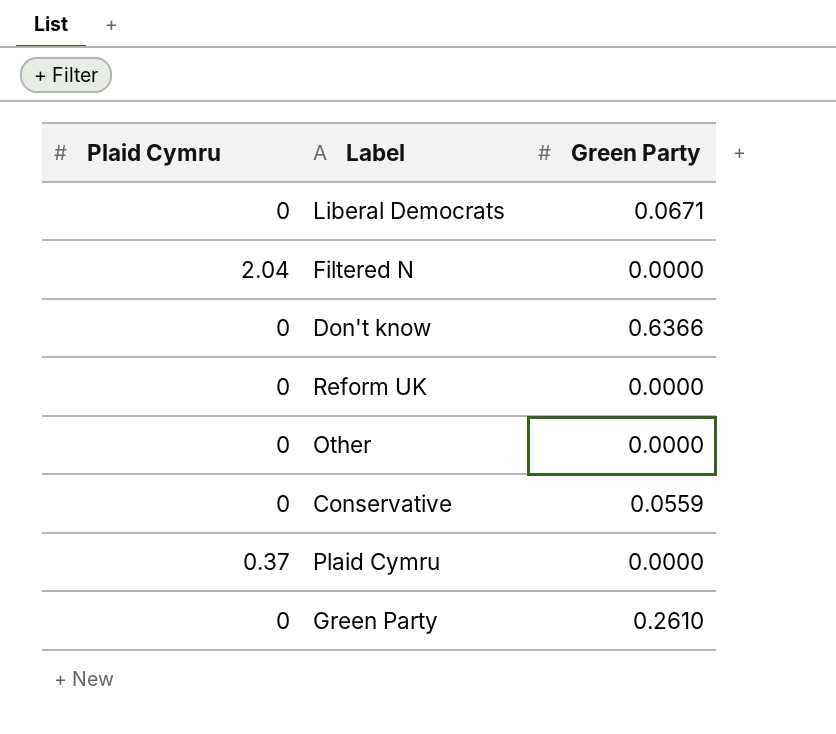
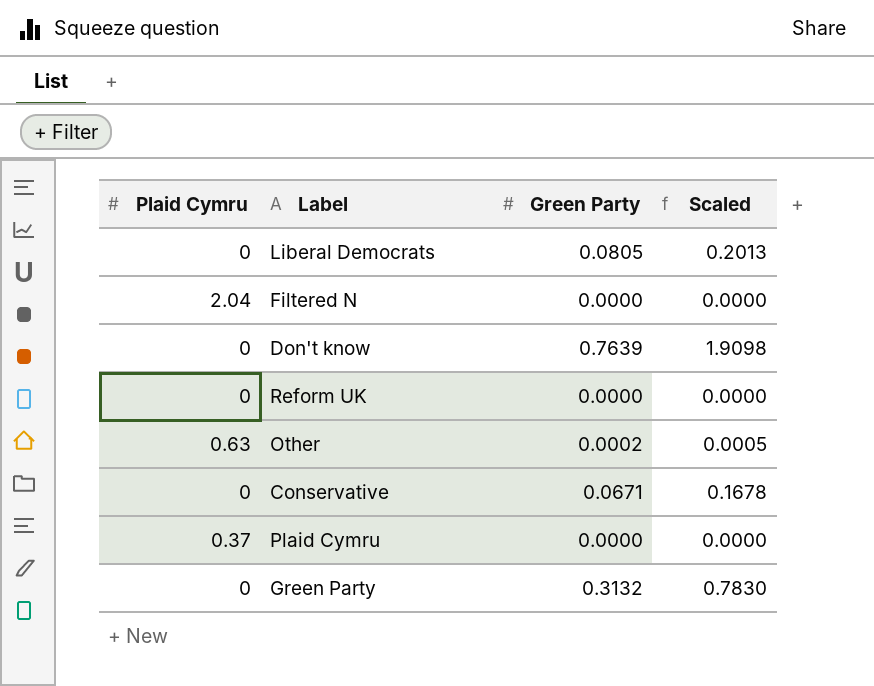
column Scaled | formula: none -> [Green Party] * 2.5
Liberal Democrats | Green Party: 0.0671 -> 0.0805
Don't know | Green Party: 0.6366 -> 0.7639
Other | Plaid Cymru: 0 -> 0.63
Other | Green Party: 0.0000 -> 0.0002
Conservative | Green Party: 0.0559 -> 0.0671
Green Party | Green Party: 0.2610 -> 0.3132

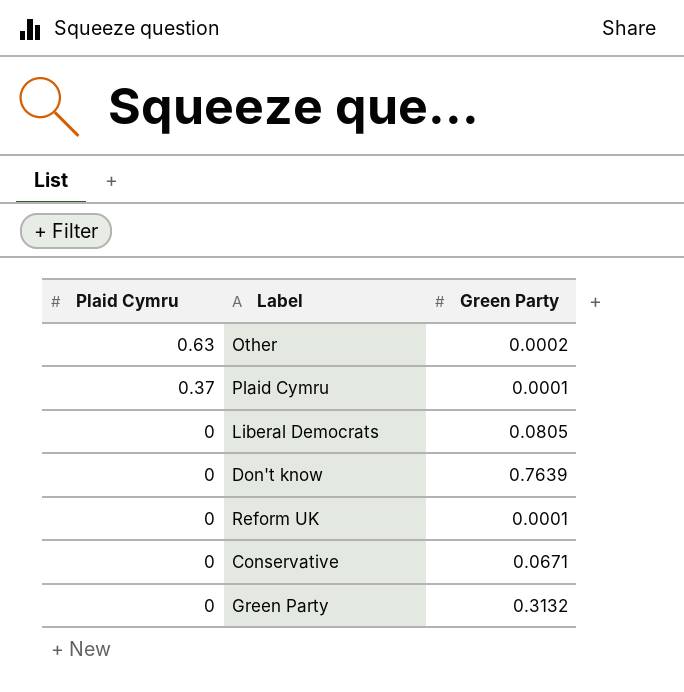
row order: none -> Plaid Cymru descending
column Scaled | formula: [Green Party] * 2.5 -> none
row Filtered N: 2.04 | 0.0000 | 0.0000 -> none
Plaid Cymru | Green Party: 0.0000 -> 0.0001
Reform UK | Green Party: 0.0000 -> 0.0001

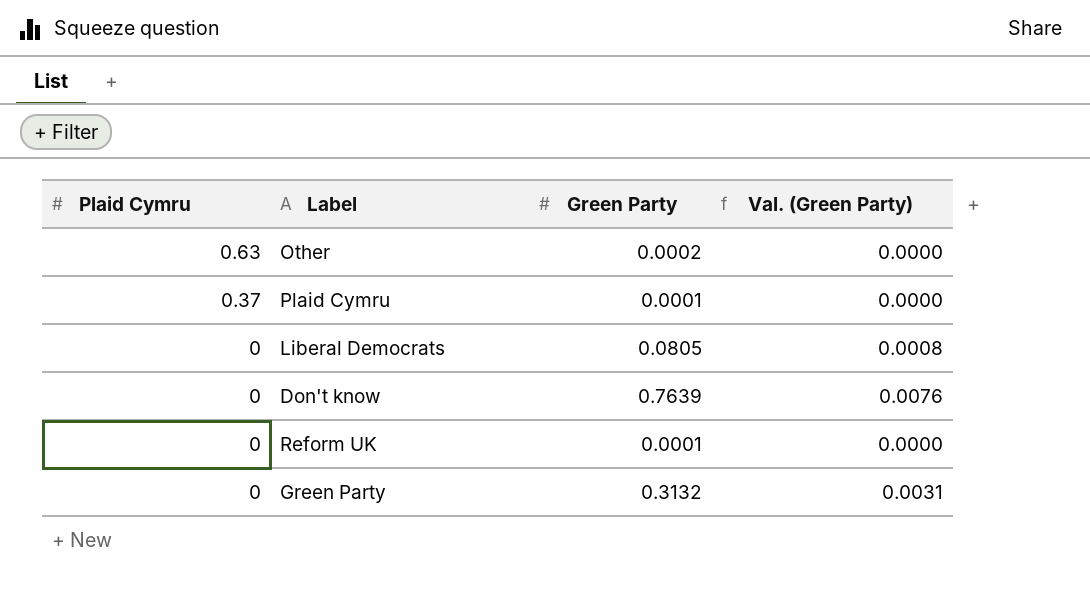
column Val. (Green Party) | formula: none -> [Green Party] * 0.01
row Conservative: 0 | 0.0671 -> none

